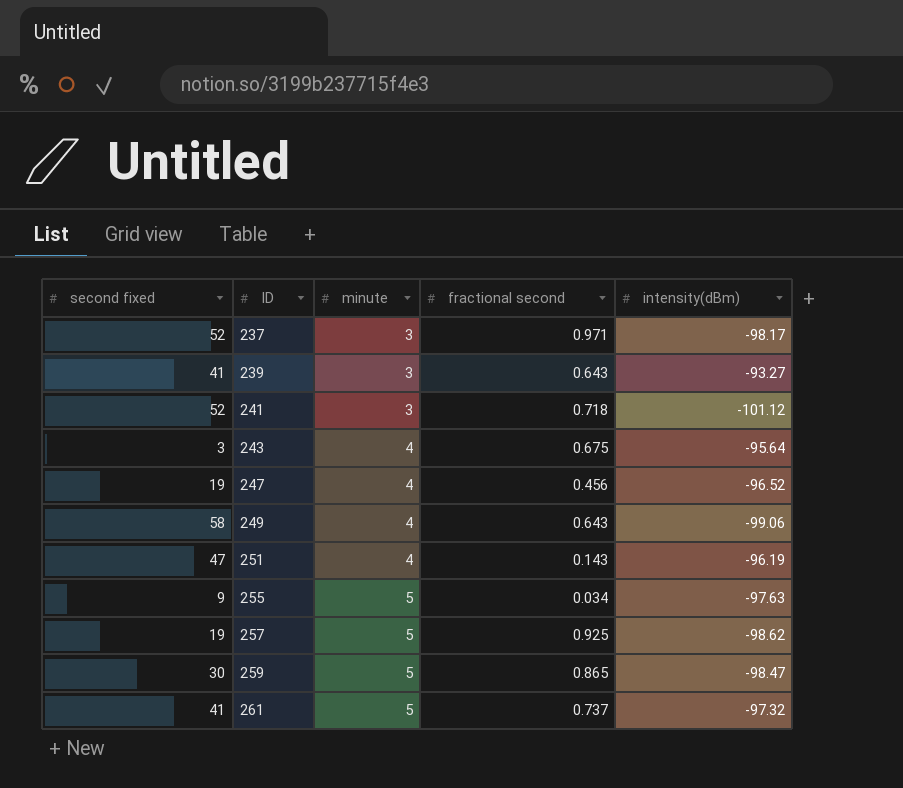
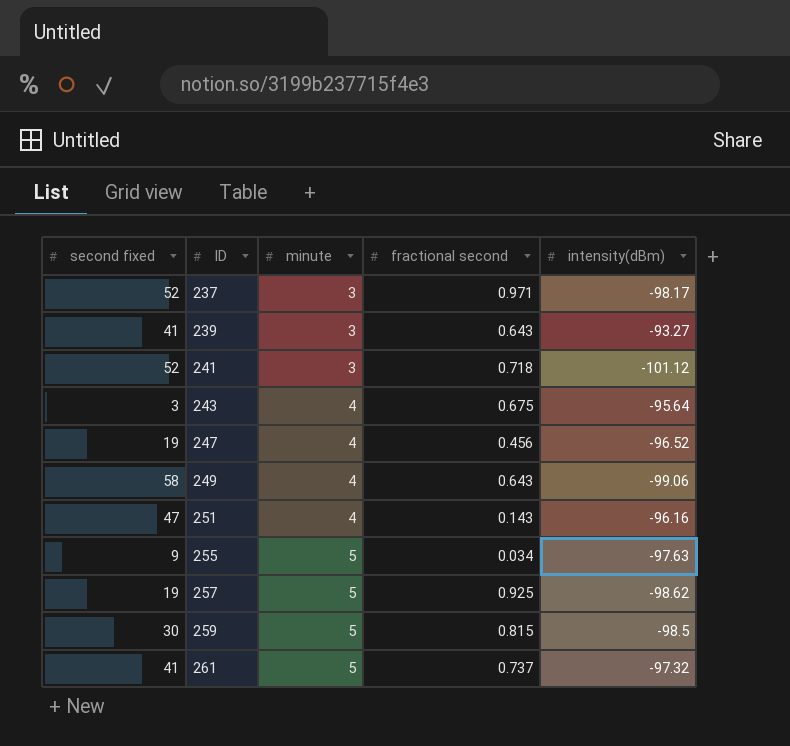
251 | intensity(dBm): -96.19 -> -96.16
259 | fractional second: 0.865 -> 0.815
259 | intensity(dBm): -98.47 -> -98.5

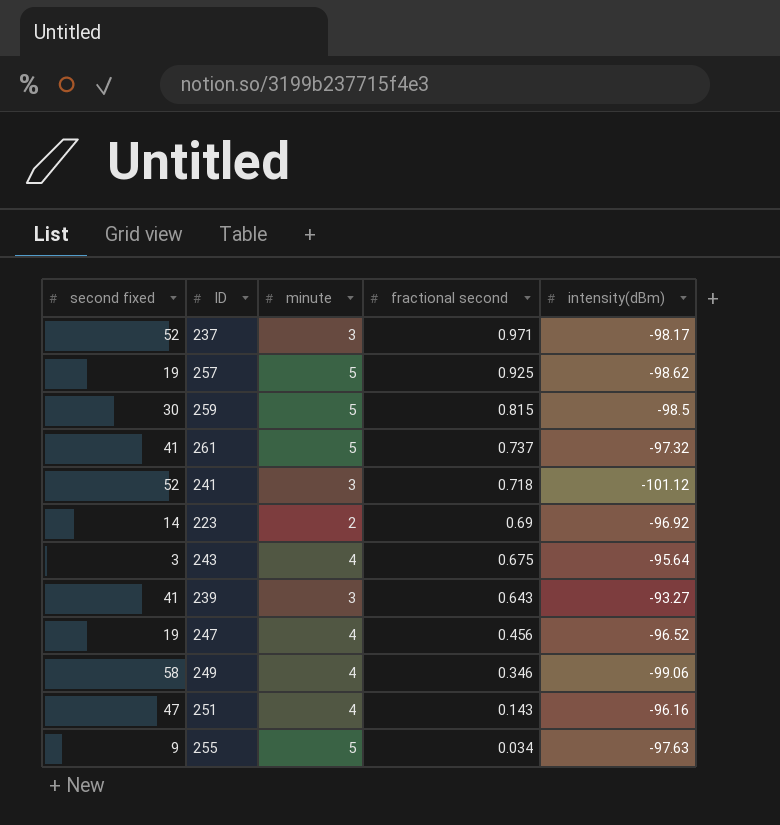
row order: ID ascending -> fractional second descending
row 223: none -> 14 | 2 | 0.69 | -96.92
249 | fractional second: 0.643 -> 0.346

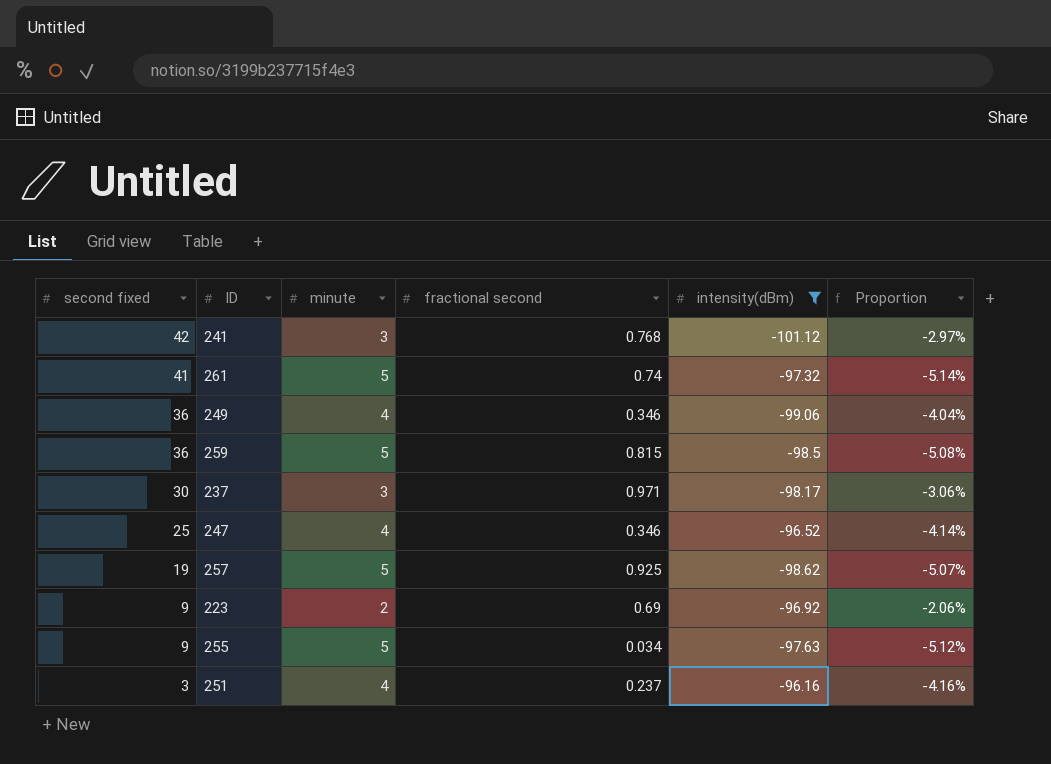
filter: none -> intensity(dBm) <= -96.16
row order: fractional second descending -> second fixed descending
column Proportion | formula: none -> [minute] / [intensity(dBm)]
241 | second fixed: 52 -> 42
241 | fractional second: 0.718 -> 0.768
261 | fractional second: 0.737 -> 0.74
249 | second fixed: 58 -> 36
259 | second fixed: 30 -> 36
237 | second fixed: 52 -> 30
247 | second fixed: 19 -> 25
247 | fractional second: 0.456 -> 0.346
223 | second fixed: 14 -> 9
251 | second fixed: 47 -> 3
251 | fractional second: 0.143 -> 0.237

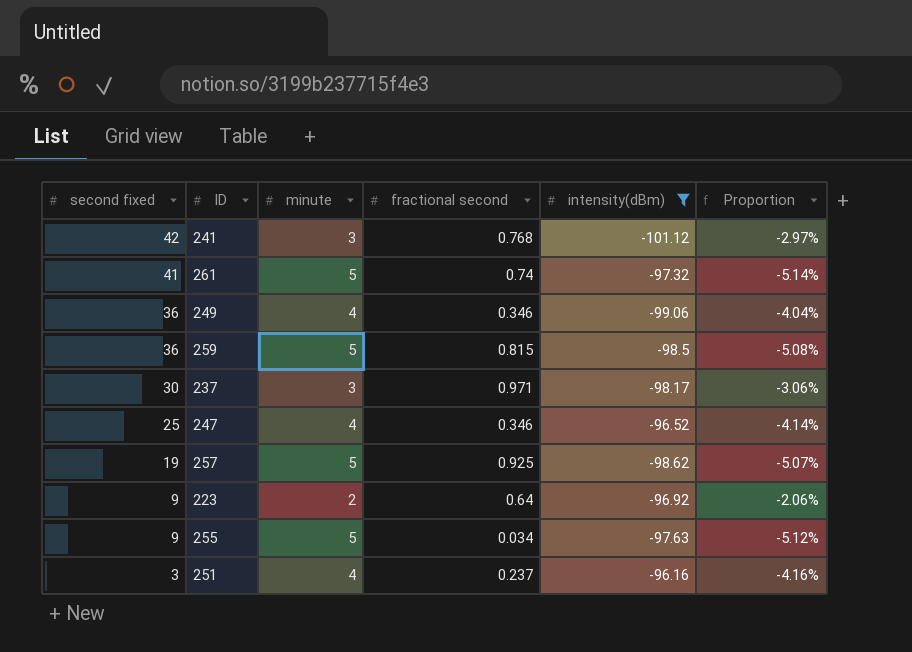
223 | fractional second: 0.69 -> 0.64

